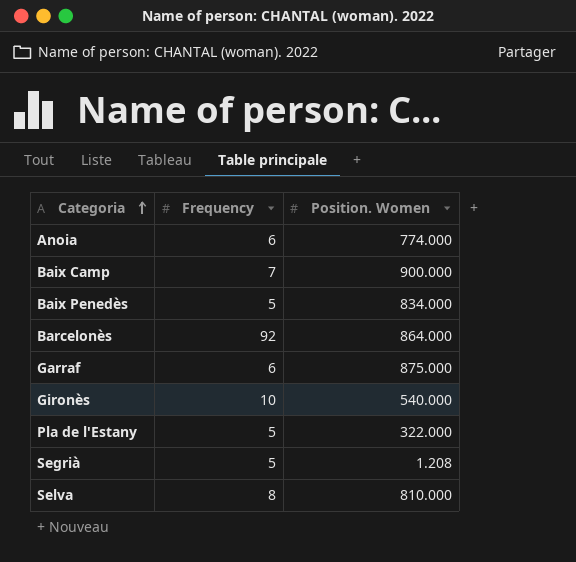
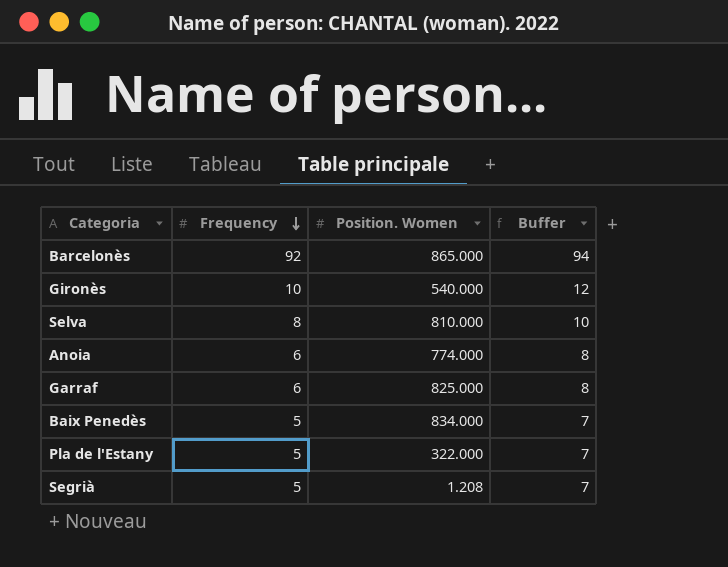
row order: Categoria ascending -> Frequency descending
column Buffer | formula: none -> [Frequency] + 2
row Baix Camp: 7 | 900.000 -> none
Barcelonès | Position. Women: 864.000 -> 865.000
Garraf | Position. Women: 875.000 -> 825.000

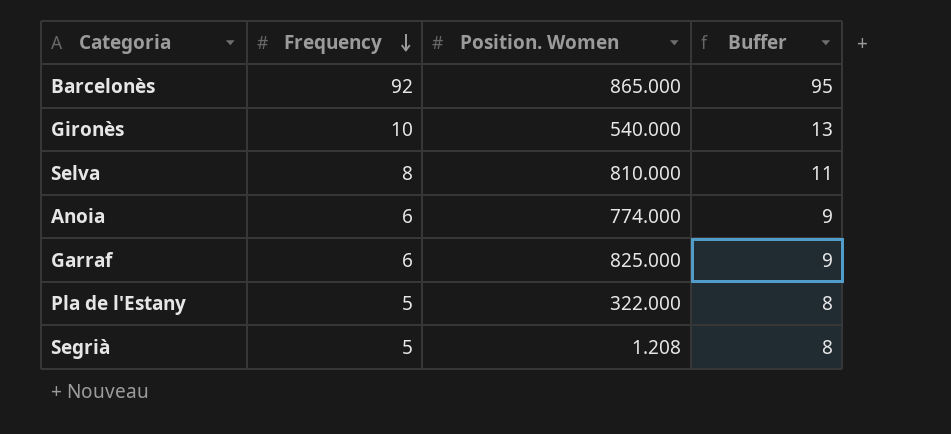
column Buffer | formula: [Frequency] + 2 -> [Frequency] + 3
row Baix Penedès: 5 | 834.000 | 7 -> none

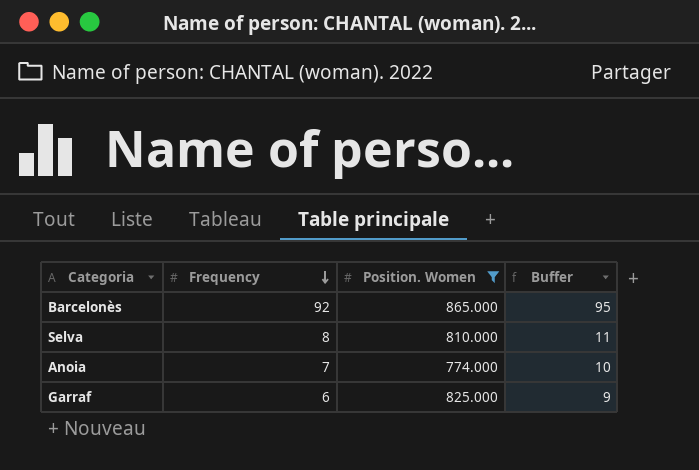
filter: none -> Position. Women >= 774.000
Anoia | Frequency: 6 -> 7
Anoia | Buffer: 9 -> 10

